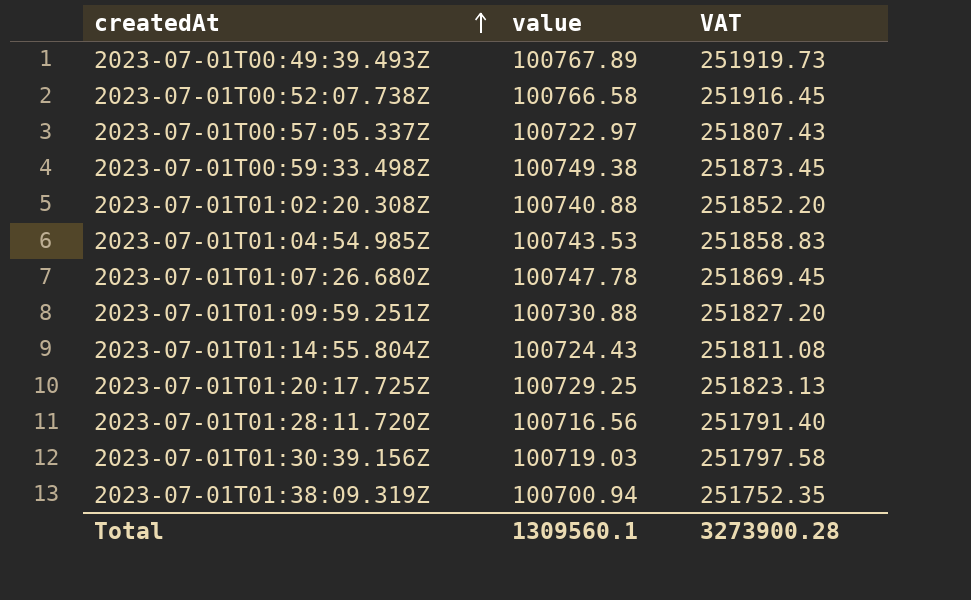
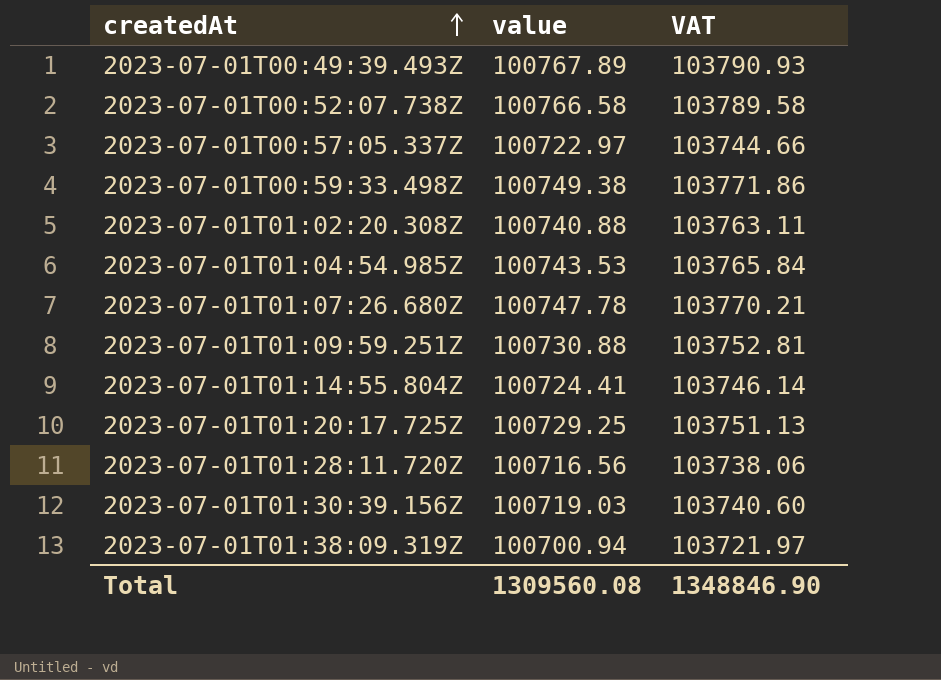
column VAT | formula: [value] * 2.5 -> [value] * 1.03
2023-07-01T01:14:55.804Z | value: 100724.43 -> 100724.41
Total | value: 1309560.1 -> 1309560.08
Total | VAT: 3273900.28 -> 1348846.90

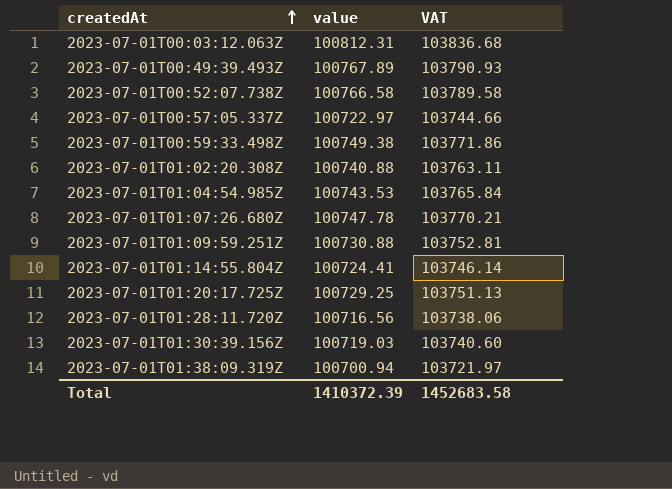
row 2023-07-01T00:03:12.063Z: none -> 100812.31 | 103836.68
Total | value: 1309560.08 -> 1410372.39
Total | VAT: 1348846.90 -> 1452683.58

